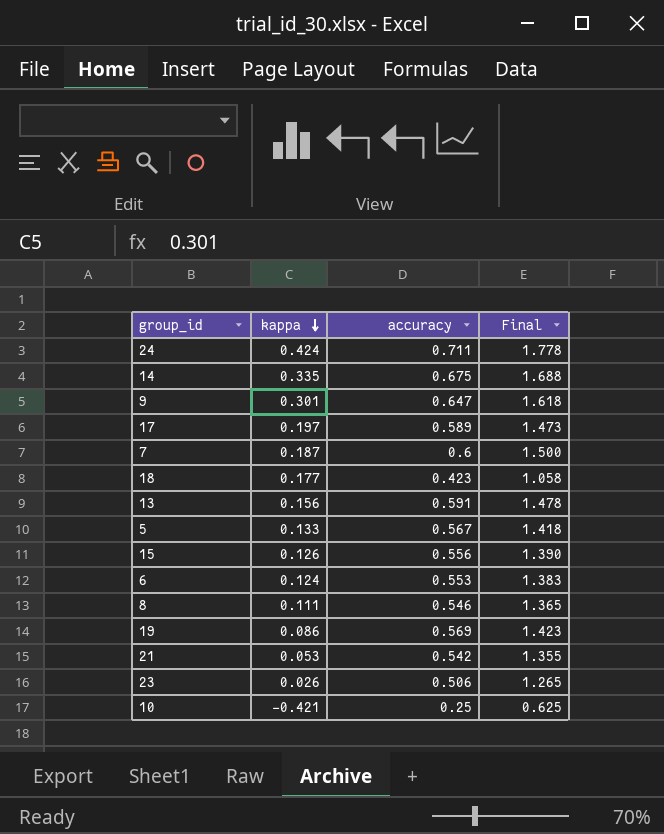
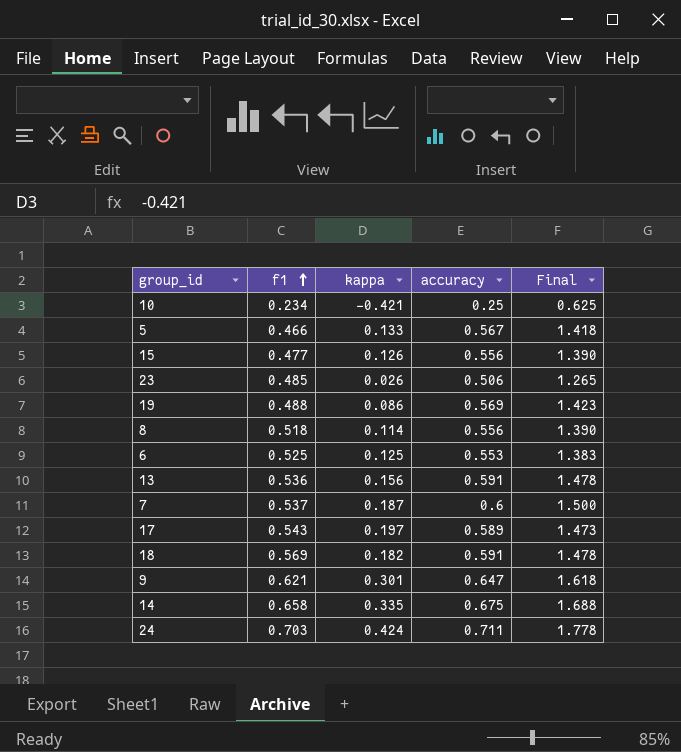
row order: kappa descending -> f1 ascending
column f1 | position: none -> 2
row 21: 0.053 | 0.542 | 1.355 -> none
8 | kappa: 0.111 -> 0.114
8 | accuracy: 0.546 -> 0.556
8 | Final: 1.365 -> 1.390
6 | kappa: 0.124 -> 0.125
18 | kappa: 0.177 -> 0.182
18 | accuracy: 0.423 -> 0.591
18 | Final: 1.058 -> 1.478

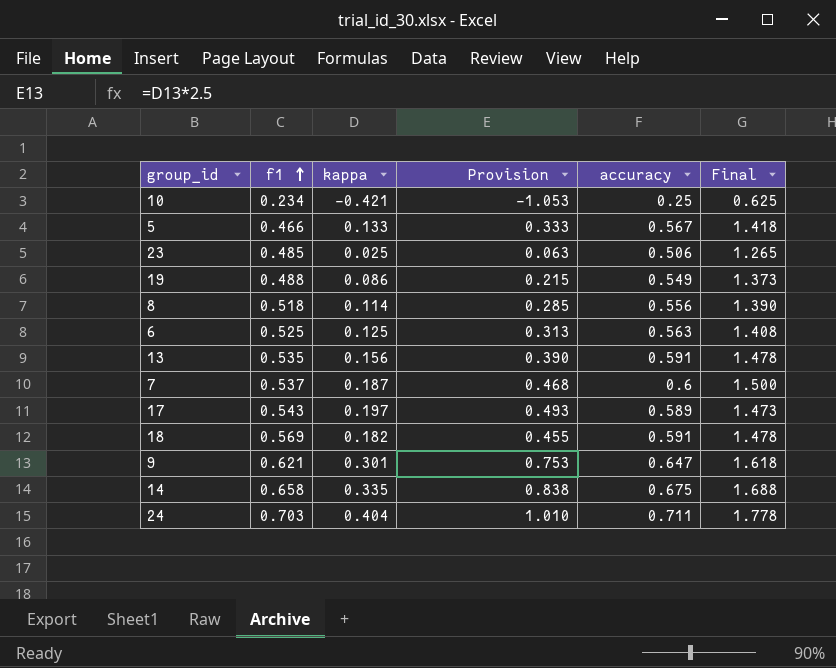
column Provision | formula: none -> [kappa] * 2.5
row 15: 0.477 | 0.126 | 0.556 | 1.390 -> none
23 | kappa: 0.026 -> 0.025
19 | accuracy: 0.569 -> 0.549
19 | Final: 1.423 -> 1.373
6 | accuracy: 0.553 -> 0.563
6 | Final: 1.383 -> 1.408
13 | f1: 0.536 -> 0.535
24 | kappa: 0.424 -> 0.404

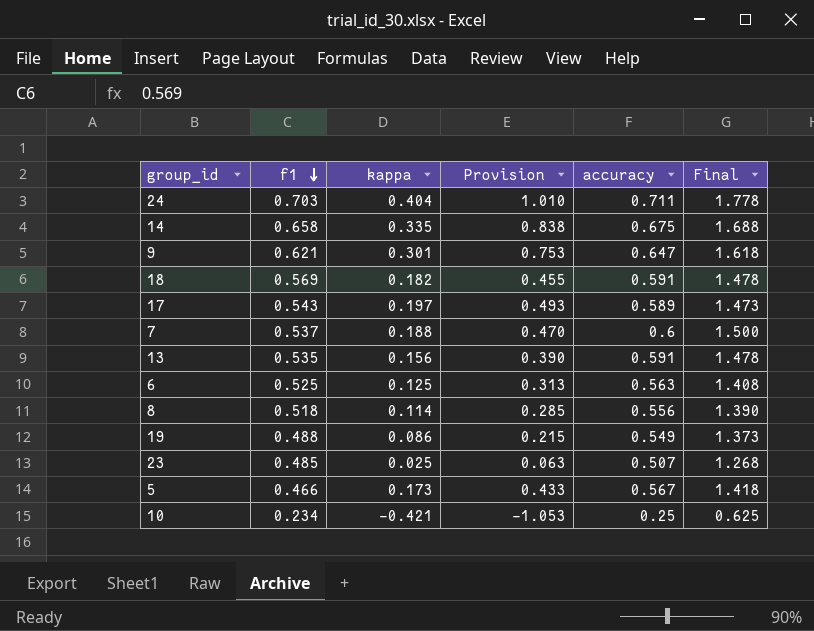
row order: f1 ascending -> f1 descending
7 | kappa: 0.187 -> 0.188
7 | Provision: 0.468 -> 0.470
23 | accuracy: 0.506 -> 0.507
23 | Final: 1.265 -> 1.268
5 | kappa: 0.133 -> 0.173
5 | Provision: 0.333 -> 0.433

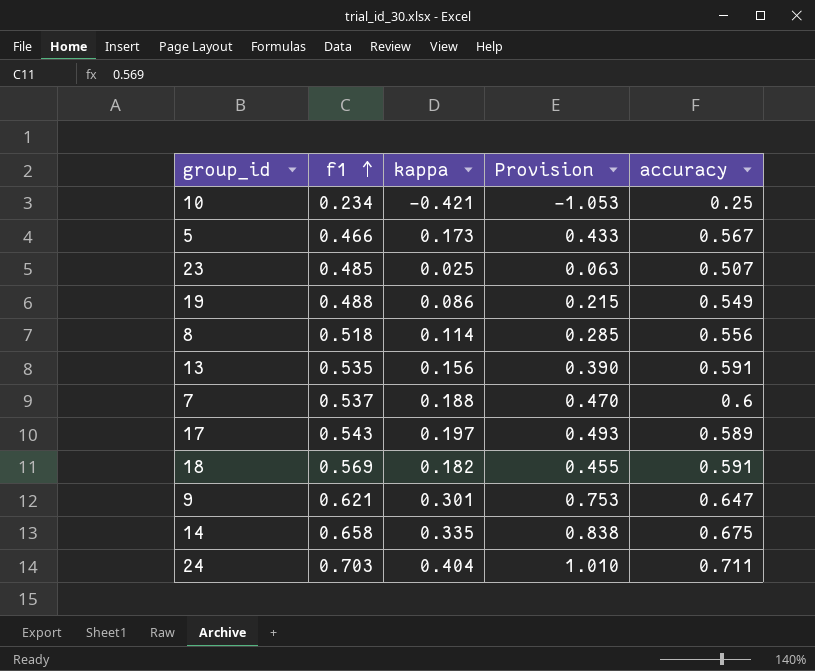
row order: f1 descending -> f1 ascending
column Final | formula: [accuracy] * 2.5 -> none
row 6: 0.525 | 0.125 | 0.313 | 0.563 | 1.408 -> none

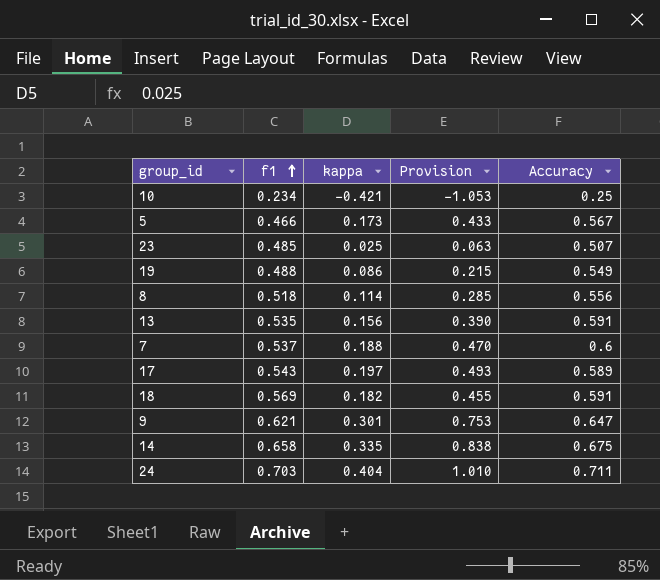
column name: accuracy -> Accuracy

